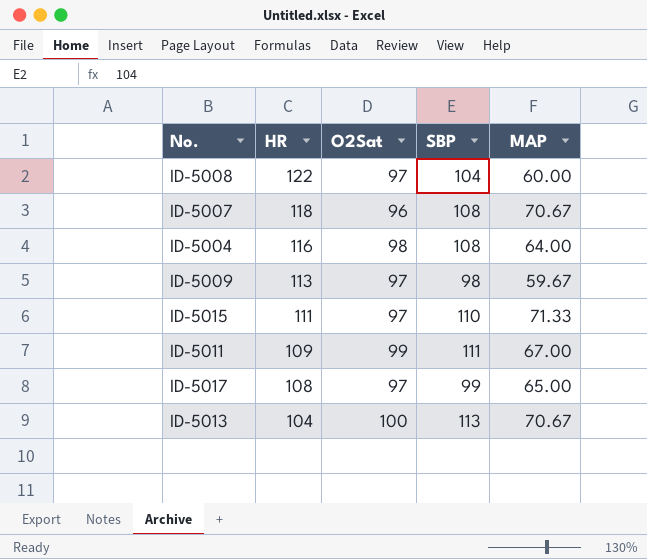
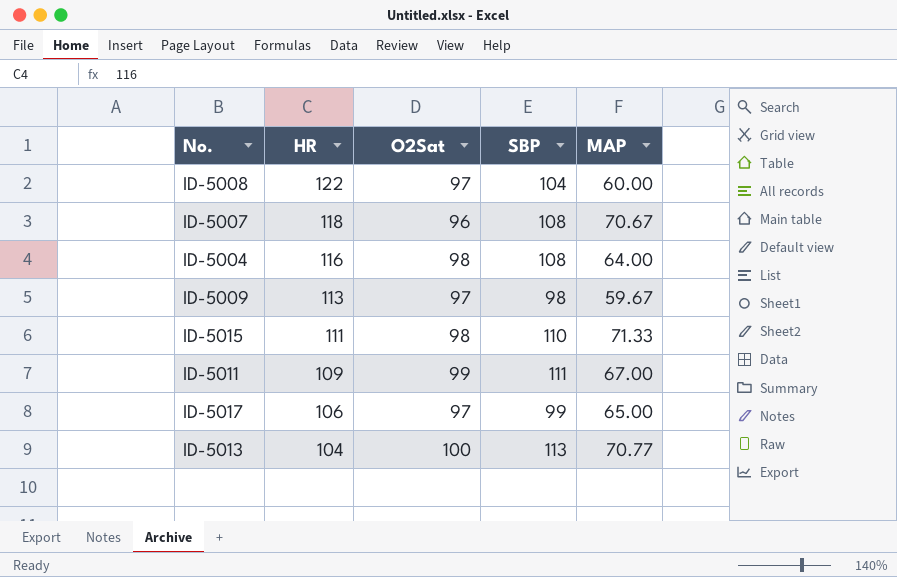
ID-5015 | O2Sat: 97 -> 98
ID-5017 | HR: 108 -> 106
ID-5013 | MAP: 70.67 -> 70.77

